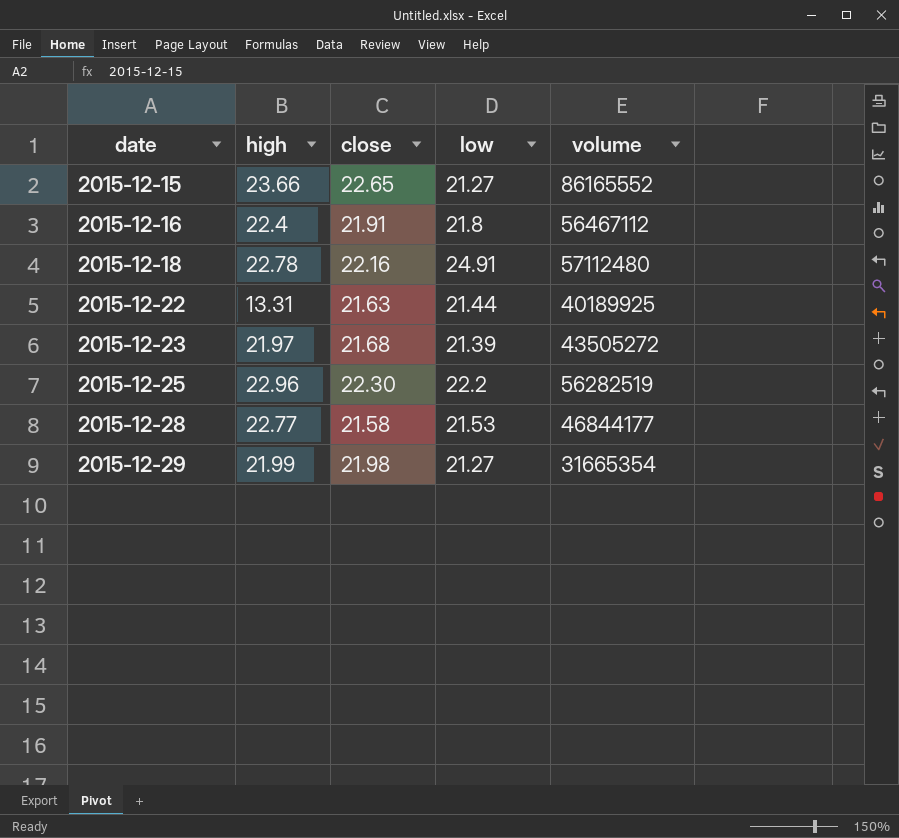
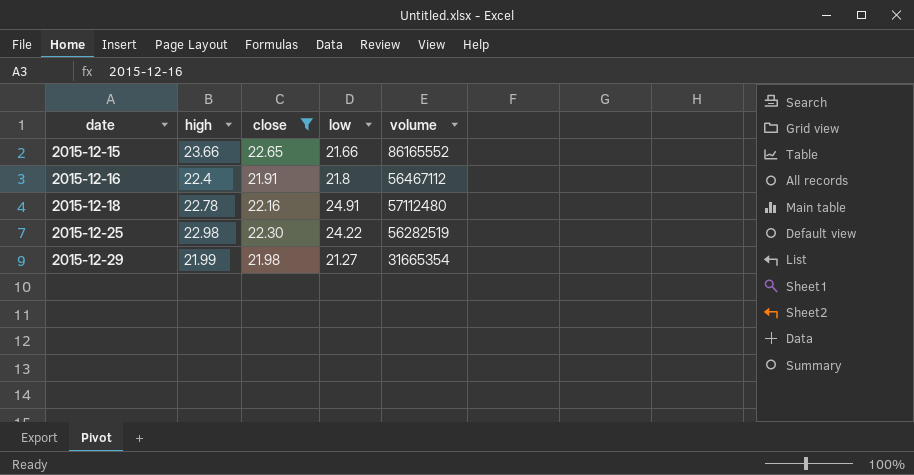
filter: none -> close >= 21.91
2015-12-15 | low: 21.27 -> 21.66
2015-12-25 | high: 22.96 -> 22.98
2015-12-25 | low: 22.2 -> 24.22

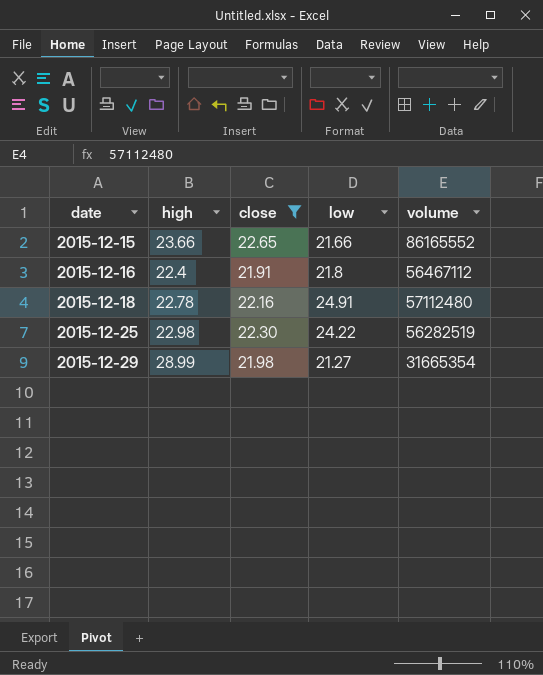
2015-12-29 | high: 21.99 -> 28.99

